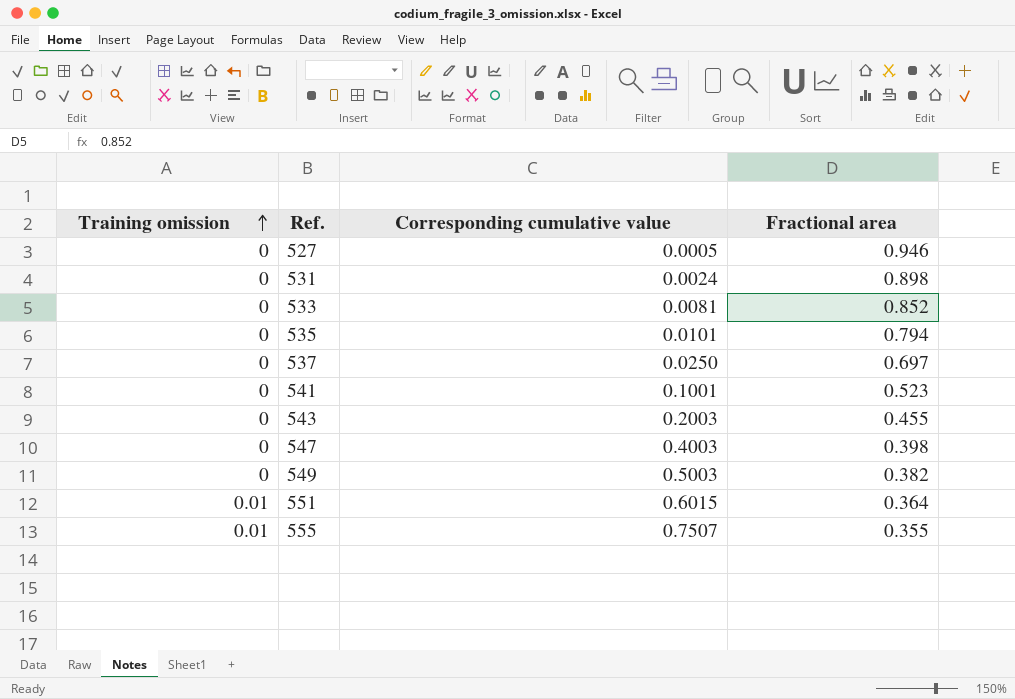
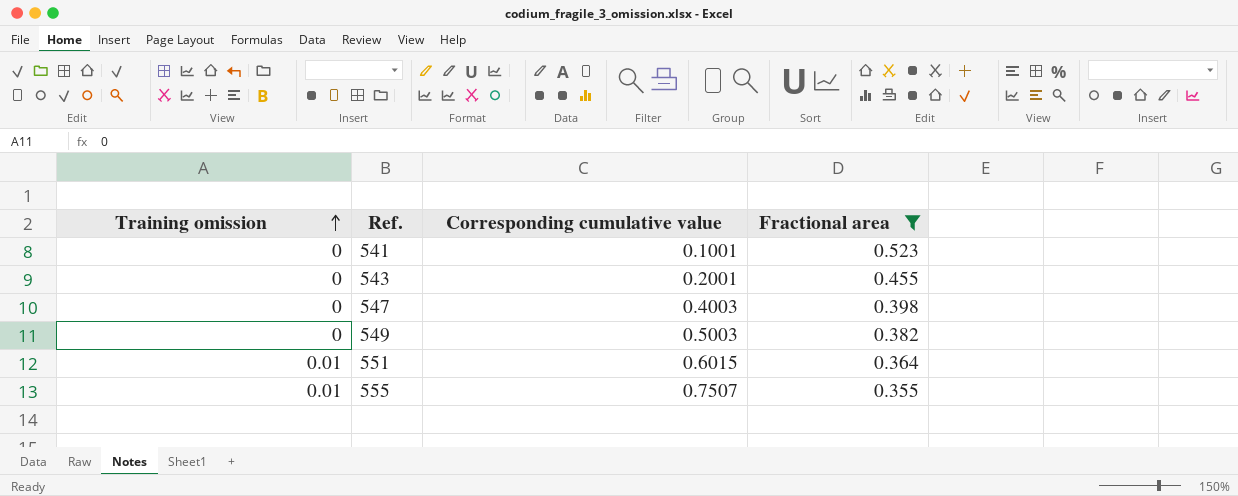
filter: none -> Fractional area <= 0.523
543 | Corresponding cumulative value: 0.2003 -> 0.2001

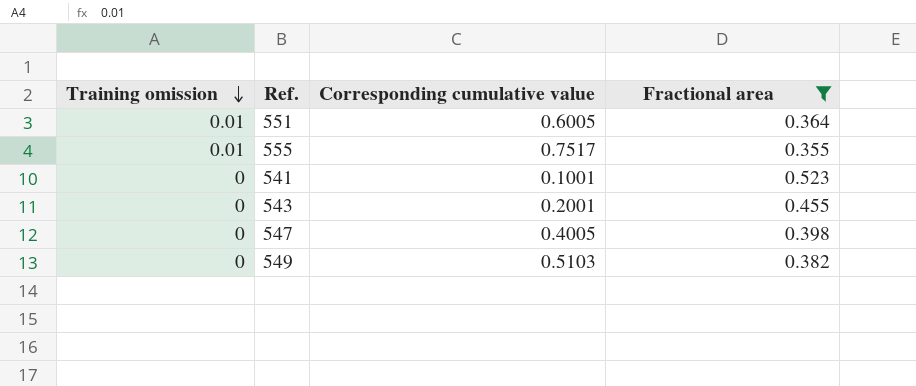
row order: Training omission ascending -> Training omission descending
551 | Corresponding cumulative value: 0.6015 -> 0.6005
555 | Corresponding cumulative value: 0.7507 -> 0.7517
547 | Corresponding cumulative value: 0.4003 -> 0.4005
549 | Corresponding cumulative value: 0.5003 -> 0.5103

